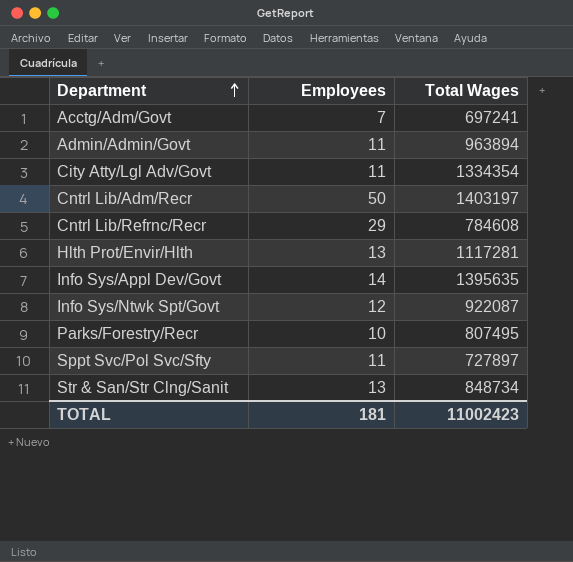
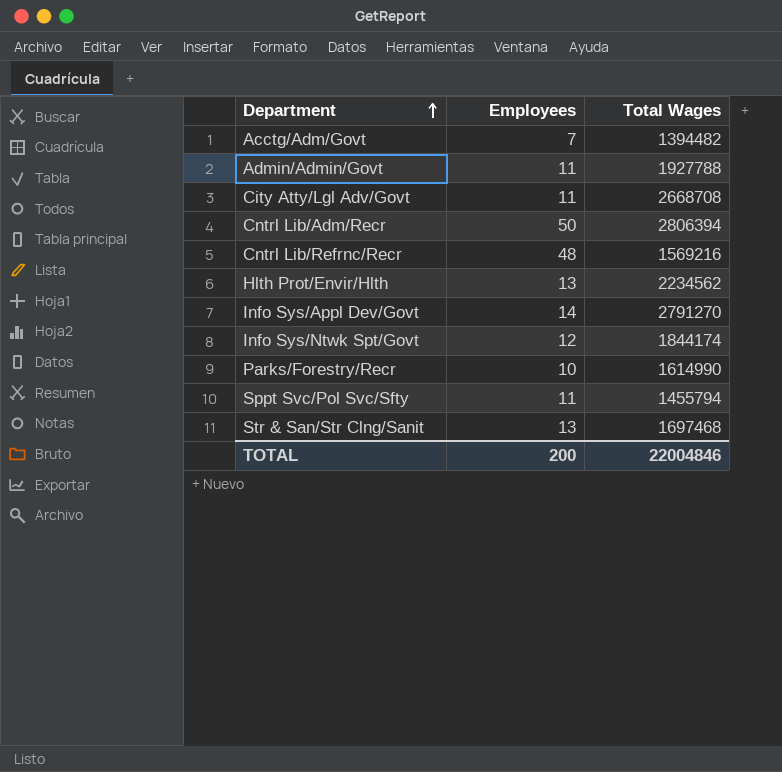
Acctg/Adm/Govt | Total Wages: 697241 -> 1394482
Admin/Admin/Govt | Total Wages: 963894 -> 1927788
City Atty/Lgl Adv/Govt | Total Wages: 1334354 -> 2668708
Cntrl Lib/Adm/Recr | Total Wages: 1403197 -> 2806394
Cntrl Lib/Refrnc/Recr | Employees: 29 -> 48
Cntrl Lib/Refrnc/Recr | Total Wages: 784608 -> 1569216
Hlth Prot/Envir/Hlth | Total Wages: 1117281 -> 2234562
Info Sys/Appl Dev/Govt | Total Wages: 1395635 -> 2791270
Info Sys/Ntwk Spt/Govt | Total Wages: 922087 -> 1844174
Parks/Forestry/Recr | Total Wages: 807495 -> 1614990
Sppt Svc/Pol Svc/Sfty | Total Wages: 727897 -> 1455794
Str & San/Str Clng/Sanit | Total Wages: 848734 -> 1697468
TOTAL | Employees: 181 -> 200
TOTAL | Total Wages: 11002423 -> 22004846

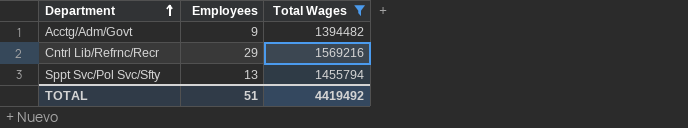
filter: none -> Total Wages <= 1569216
Acctg/Adm/Govt | Employees: 7 -> 9
Cntrl Lib/Refrnc/Recr | Employees: 48 -> 29
Sppt Svc/Pol Svc/Sfty | Employees: 11 -> 13
TOTAL | Employees: 200 -> 51
TOTAL | Total Wages: 22004846 -> 4419492

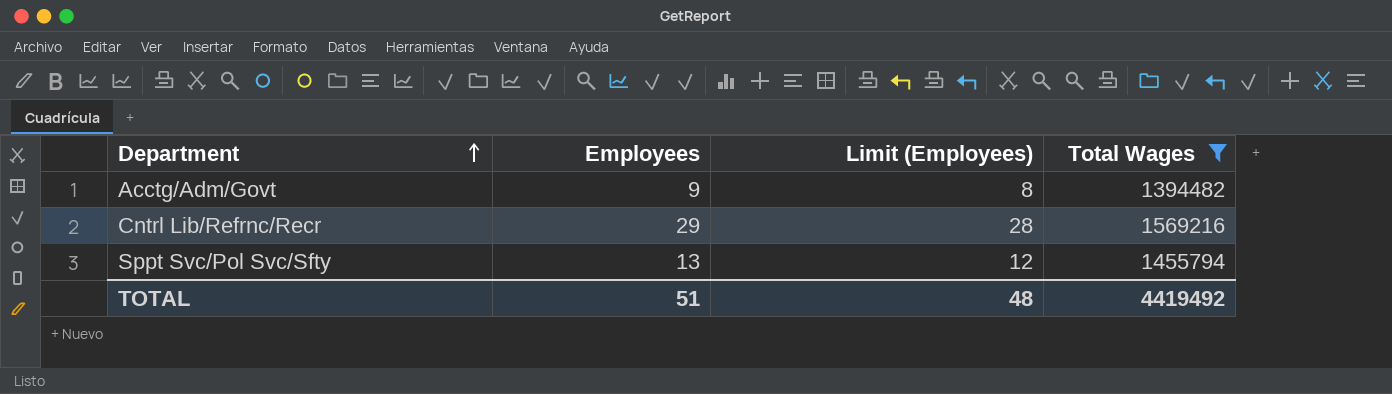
column Limit (Employees) | formula: none -> [Employees] - 1

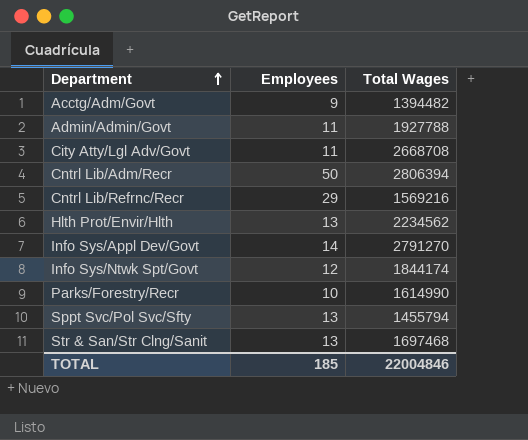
filter: Total Wages <= 1569216 -> none
column Limit (Employees) | formula: [Employees] - 1 -> none
TOTAL | Employees: 51 -> 185
TOTAL | Total Wages: 4419492 -> 22004846

